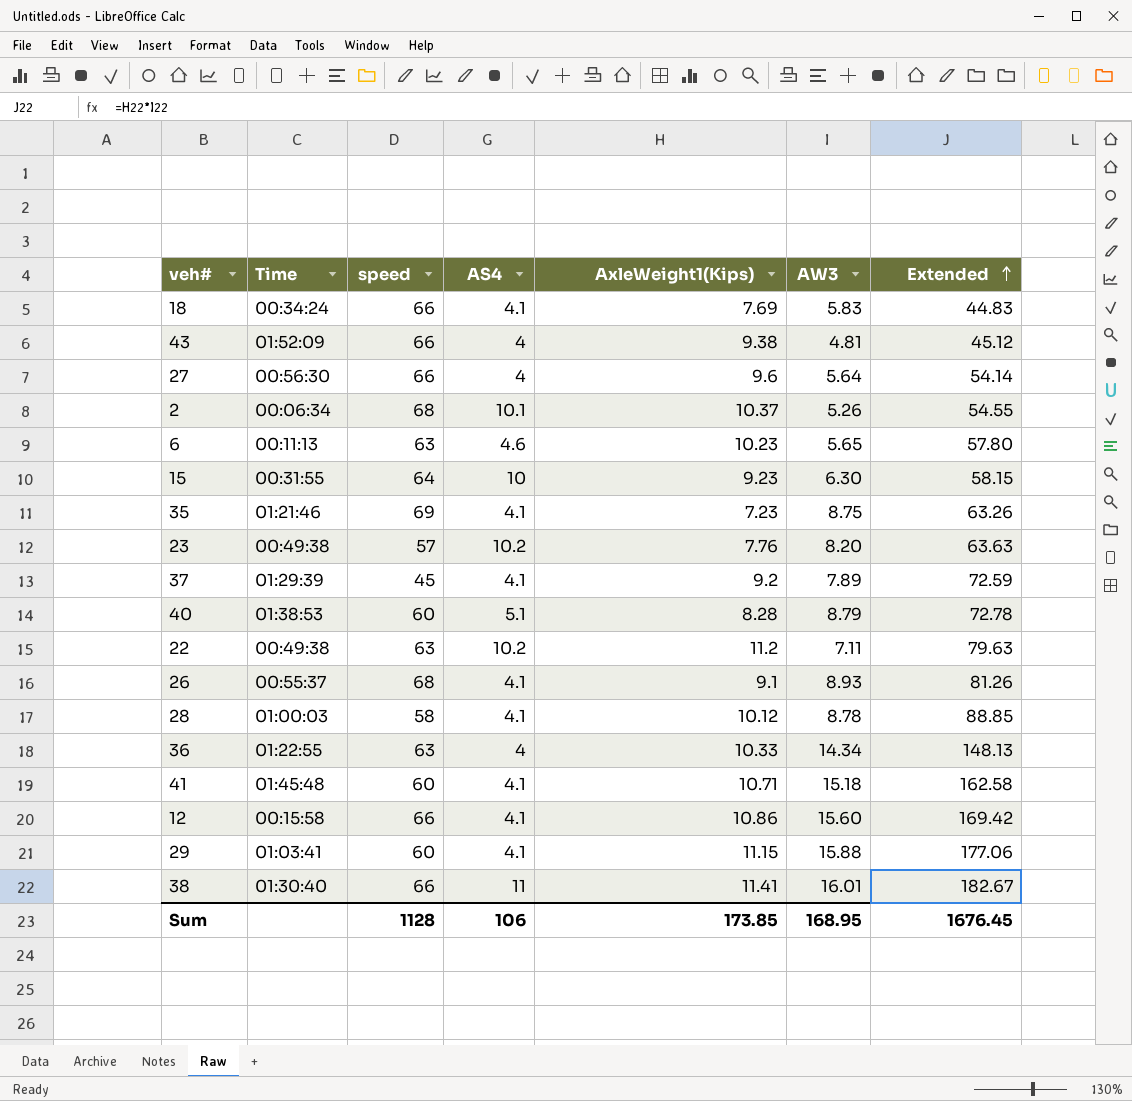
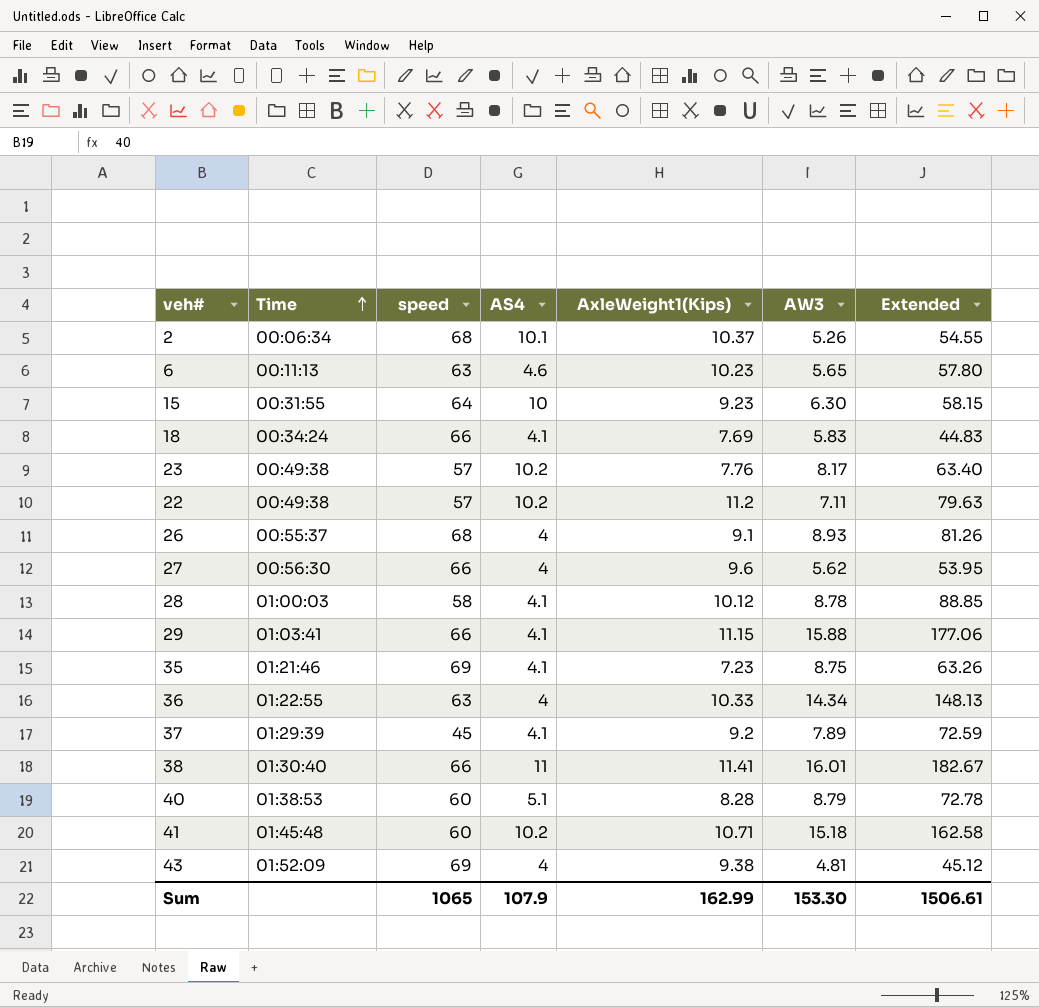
row order: Extended ascending -> Time ascending
row 12: 00:15:58 | 66 | 4.1 | 10.86 | 15.60 | 169.42 -> none
23 | AW3: 8.20 -> 8.17
23 | Extended: 63.63 -> 63.40
22 | speed: 63 -> 57
26 | AS4: 4.1 -> 4
27 | AW3: 5.64 -> 5.62
27 | Extended: 54.14 -> 53.95
29 | speed: 60 -> 66
41 | AS4: 4.1 -> 10.2
43 | speed: 66 -> 69
Sum | speed: 1128 -> 1065
Sum | AS4: 106 -> 107.9
Sum | AxleWeight1(Kips): 173.85 -> 162.99
Sum | AW3: 168.95 -> 153.30
Sum | Extended: 1676.45 -> 1506.61

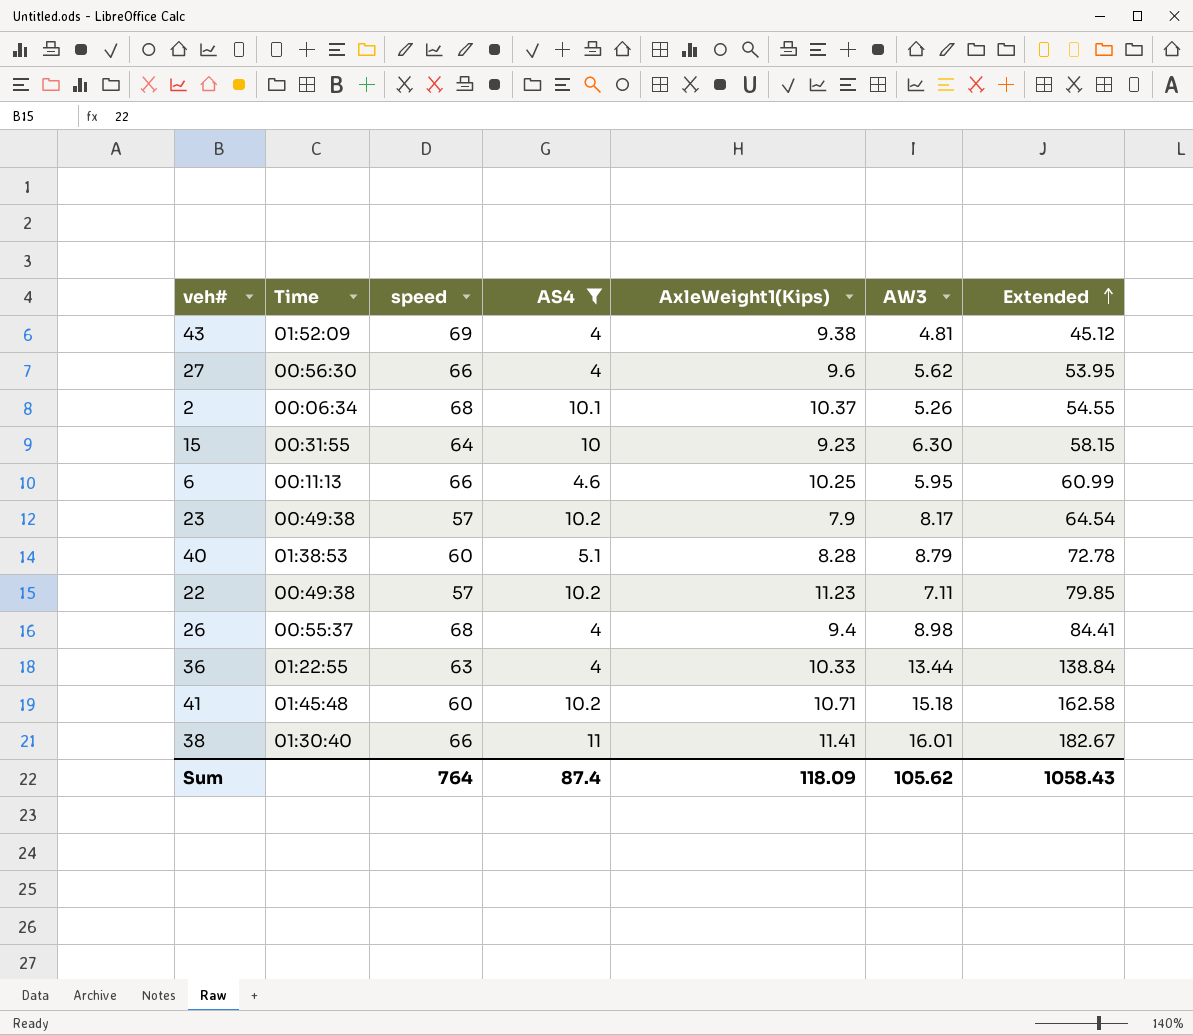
filter: none -> AS4 != 4.1
row order: Time ascending -> Extended ascending
6 | speed: 63 -> 66
6 | AxleWeight1(Kips): 10.23 -> 10.25
6 | AW3: 5.65 -> 5.95
6 | Extended: 57.80 -> 60.99
23 | AxleWeight1(Kips): 7.76 -> 7.9
23 | Extended: 63.40 -> 64.54
22 | AxleWeight1(Kips): 11.2 -> 11.23
22 | Extended: 79.63 -> 79.85
26 | AxleWeight1(Kips): 9.1 -> 9.4
26 | AW3: 8.93 -> 8.98
26 | Extended: 81.26 -> 84.41
36 | AW3: 14.34 -> 13.44
36 | Extended: 148.13 -> 138.84
Sum | speed: 1065 -> 764
Sum | AS4: 107.9 -> 87.4
Sum | AxleWeight1(Kips): 162.99 -> 118.09
Sum | AW3: 153.30 -> 105.62
Sum | Extended: 1506.61 -> 1058.43

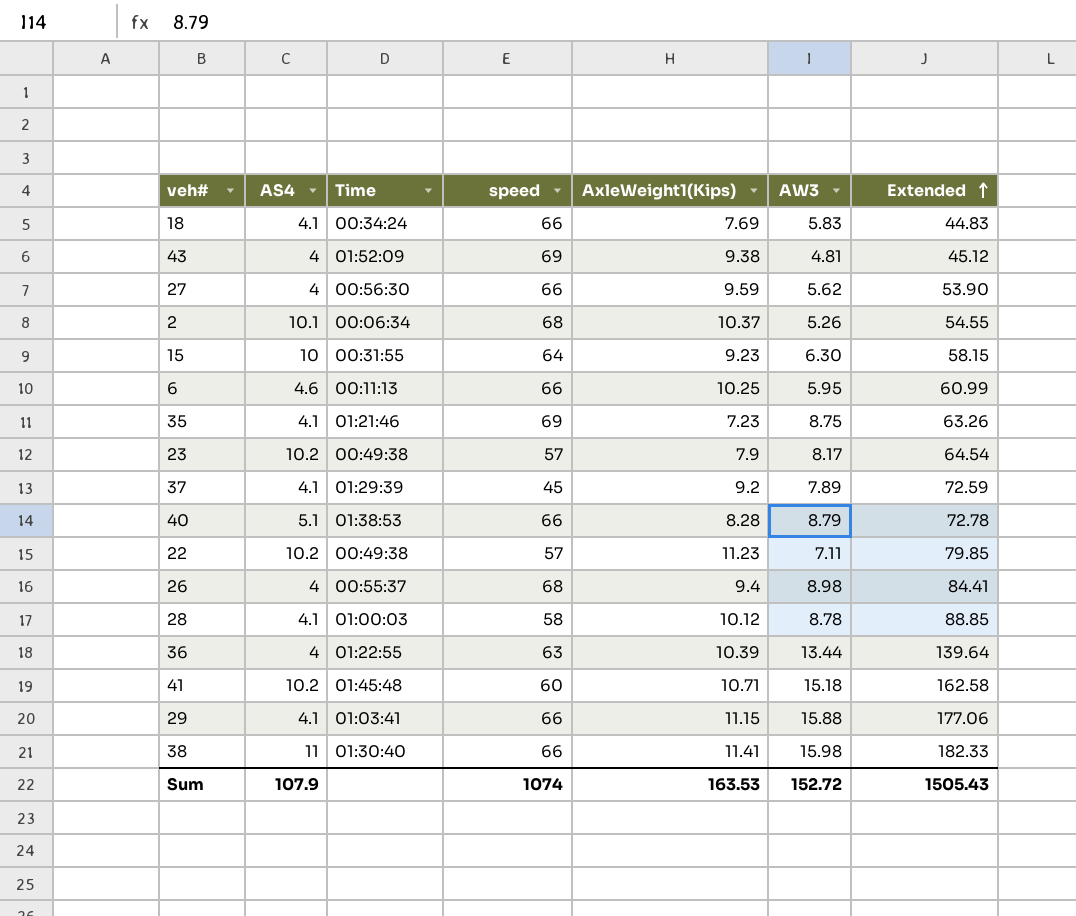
filter: AS4 != 4.1 -> none
column AS4 | position: 4 -> 2
27 | AxleWeight1(Kips): 9.6 -> 9.59
27 | Extended: 53.95 -> 53.90
40 | speed: 60 -> 66
36 | AxleWeight1(Kips): 10.33 -> 10.39
36 | Extended: 138.84 -> 139.64
38 | AW3: 16.01 -> 15.98
38 | Extended: 182.67 -> 182.33
Sum | AS4: 87.4 -> 107.9
Sum | speed: 764 -> 1074
Sum | AxleWeight1(Kips): 118.09 -> 163.53
Sum | AW3: 105.62 -> 152.72
Sum | Extended: 1058.43 -> 1505.43

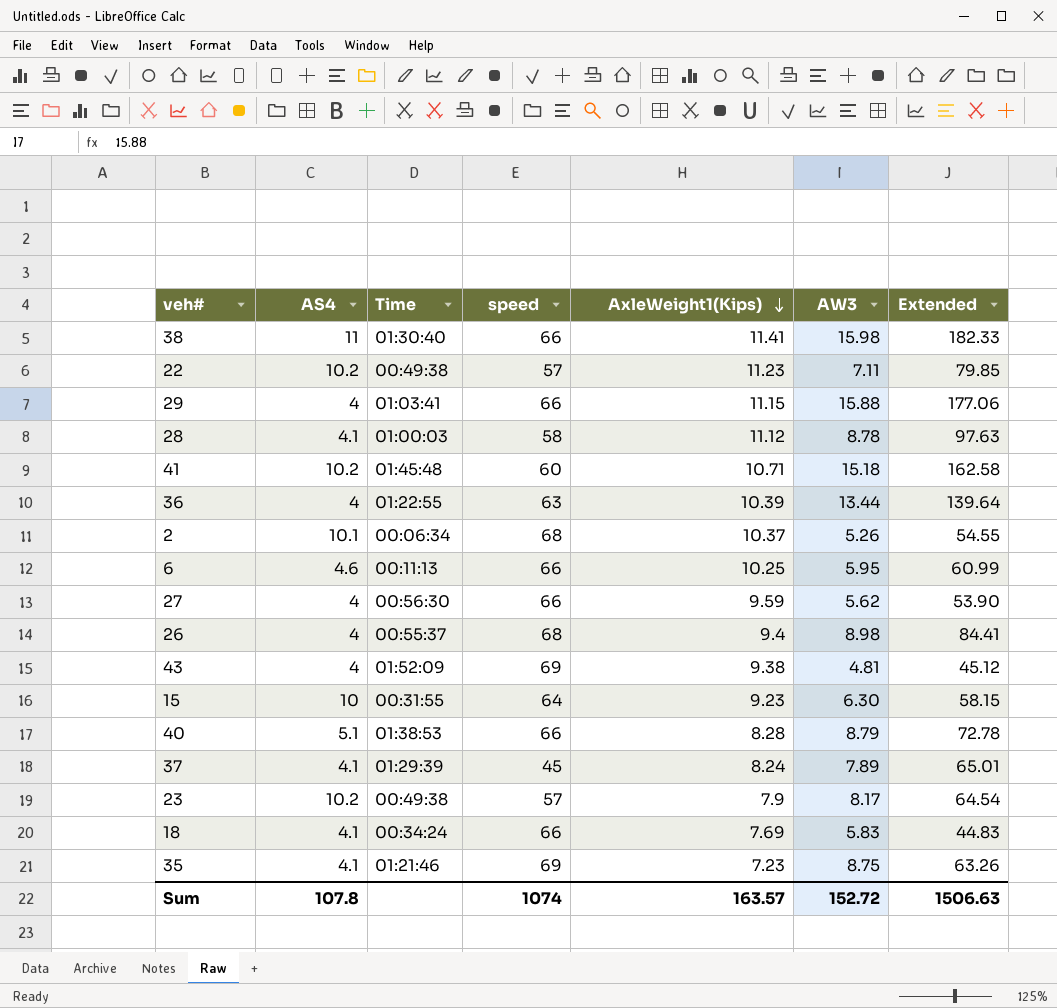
row order: Extended ascending -> AxleWeight1(Kips) descending
29 | AS4: 4.1 -> 4
28 | AxleWeight1(Kips): 10.12 -> 11.12
28 | Extended: 88.85 -> 97.63
37 | AxleWeight1(Kips): 9.2 -> 8.24
37 | Extended: 72.59 -> 65.01
Sum | AS4: 107.9 -> 107.8
Sum | AxleWeight1(Kips): 163.53 -> 163.57
Sum | Extended: 1505.43 -> 1506.63

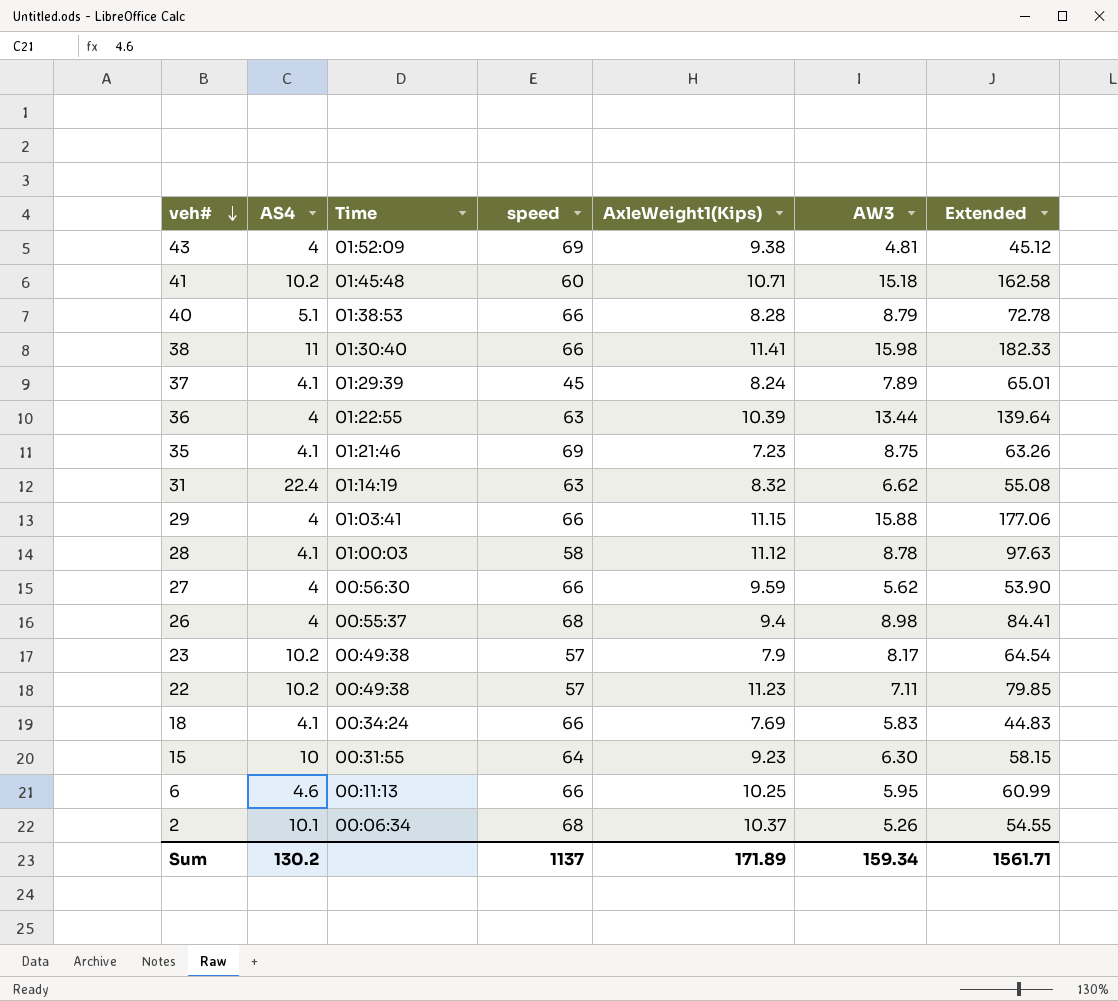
row order: AxleWeight1(Kips) descending -> veh# descending
row 31: none -> 22.4 | 01:14:19 | 63 | 8.32 | 6.62 | 55.08
Sum | AS4: 107.8 -> 130.2
Sum | speed: 1074 -> 1137
Sum | AxleWeight1(Kips): 163.57 -> 171.89
Sum | AW3: 152.72 -> 159.34
Sum | Extended: 1506.63 -> 1561.71

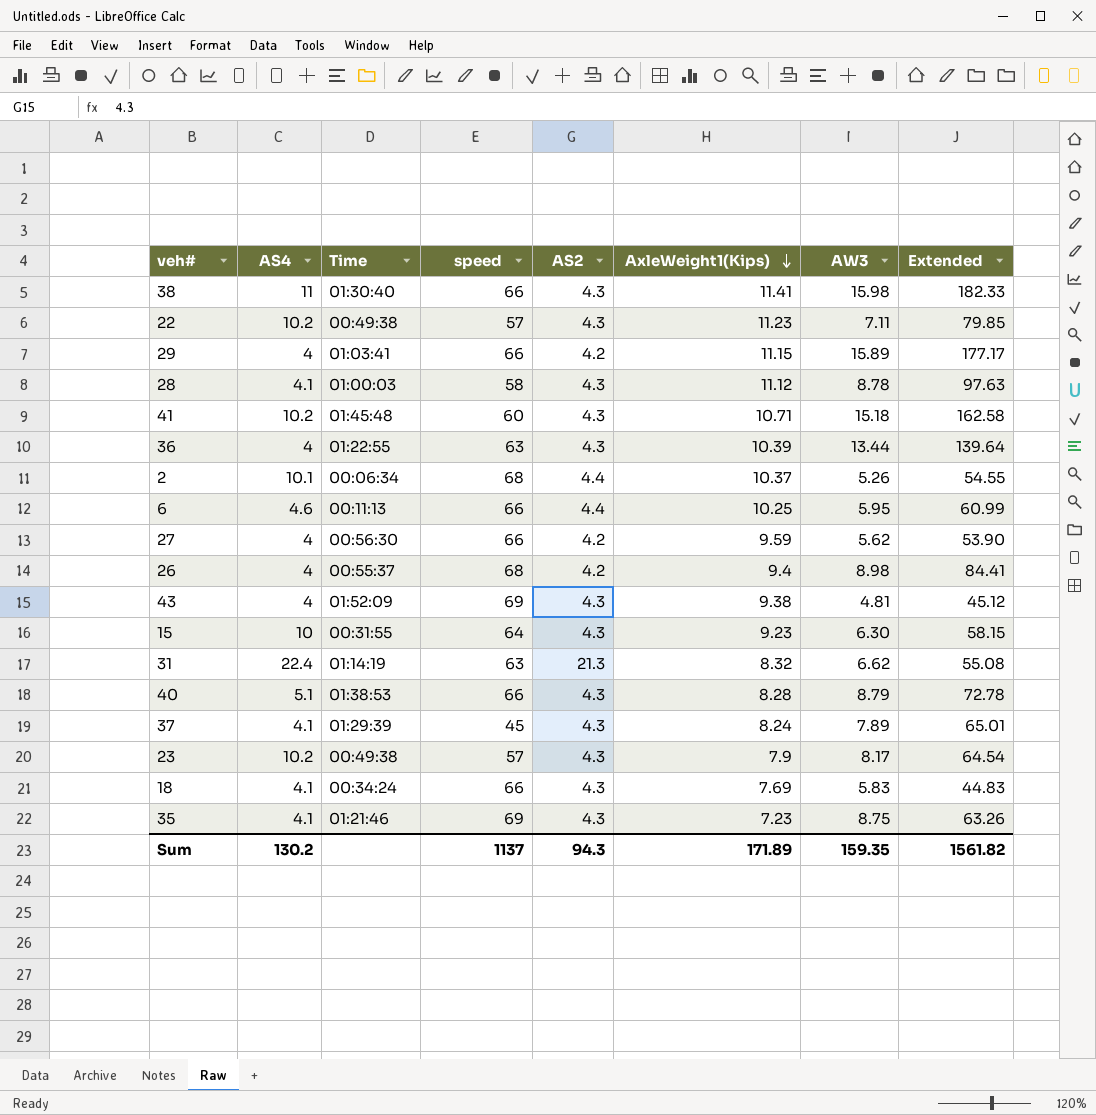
row order: veh# descending -> AxleWeight1(Kips) descending
column AS2 | position: none -> 5
29 | AW3: 15.88 -> 15.89
29 | Extended: 177.06 -> 177.17
Sum | AW3: 159.34 -> 159.35
Sum | Extended: 1561.71 -> 1561.82

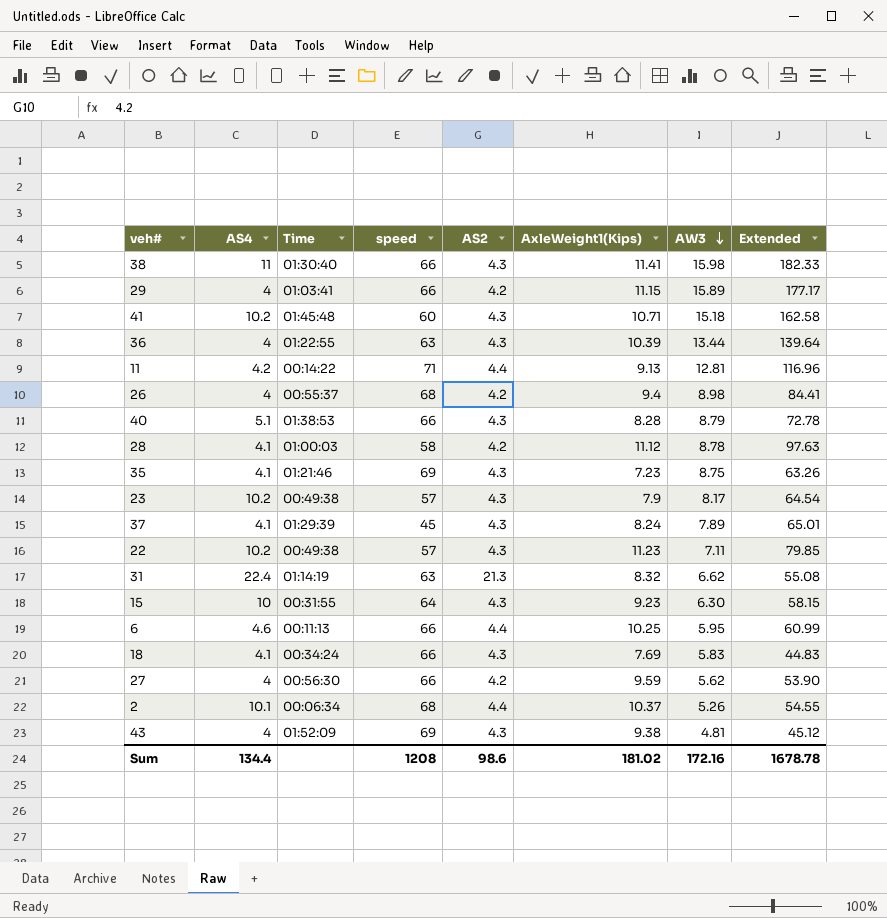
row order: AxleWeight1(Kips) descending -> AW3 descending
row 11: none -> 4.2 | 00:14:22 | 71 | 4.4 | 9.13 | 12.81 | 116.96
28 | AS2: 4.3 -> 4.2
Sum | AS4: 130.2 -> 134.4
Sum | speed: 1137 -> 1208
Sum | AS2: 94.3 -> 98.6
Sum | AxleWeight1(Kips): 171.89 -> 181.02
Sum | AW3: 159.35 -> 172.16
Sum | Extended: 1561.82 -> 1678.78

